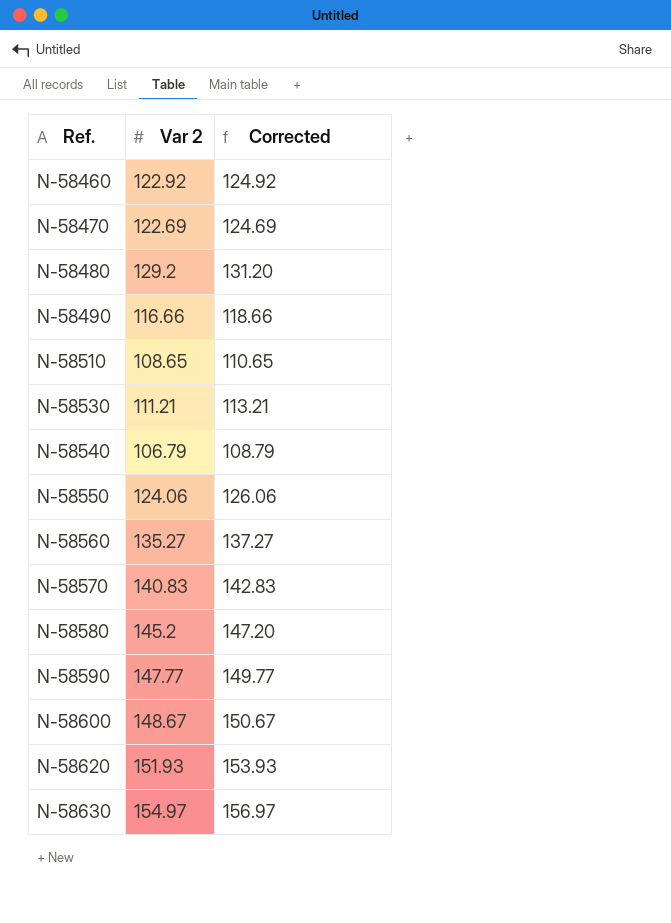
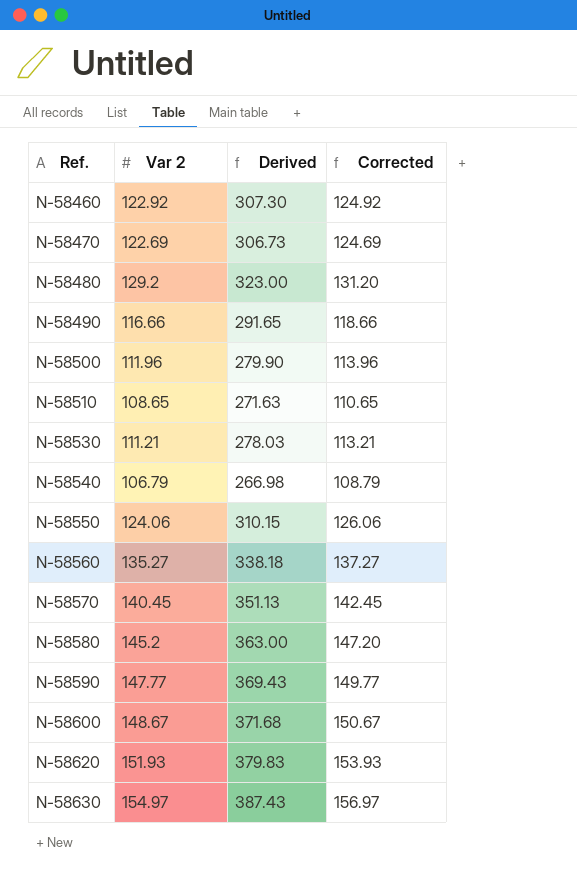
column Derived | formula: none -> [Var 2] * 2.5
row N-58500: none -> 111.96 | 279.90 | 113.96
N-58570 | Var 2: 140.83 -> 140.45
N-58570 | Corrected: 142.83 -> 142.45

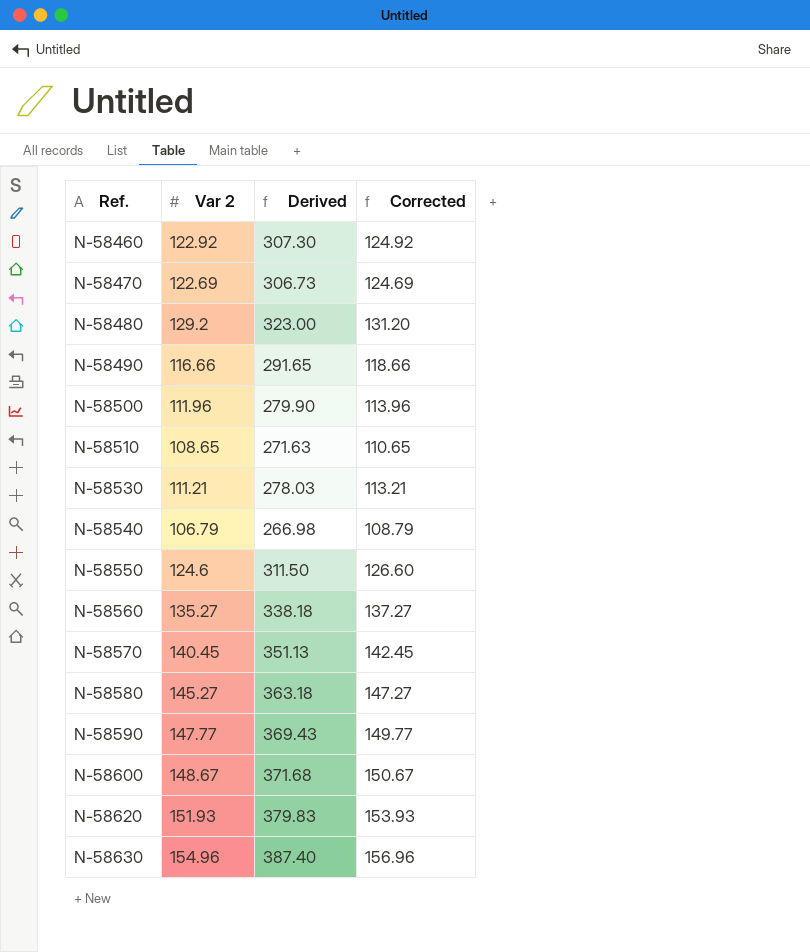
N-58550 | Var 2: 124.06 -> 124.6
N-58550 | Derived: 310.15 -> 311.50
N-58550 | Corrected: 126.06 -> 126.60
N-58580 | Var 2: 145.2 -> 145.27
N-58580 | Derived: 363.00 -> 363.18
N-58580 | Corrected: 147.20 -> 147.27
N-58630 | Var 2: 154.97 -> 154.96
N-58630 | Derived: 387.43 -> 387.40
N-58630 | Corrected: 156.97 -> 156.96

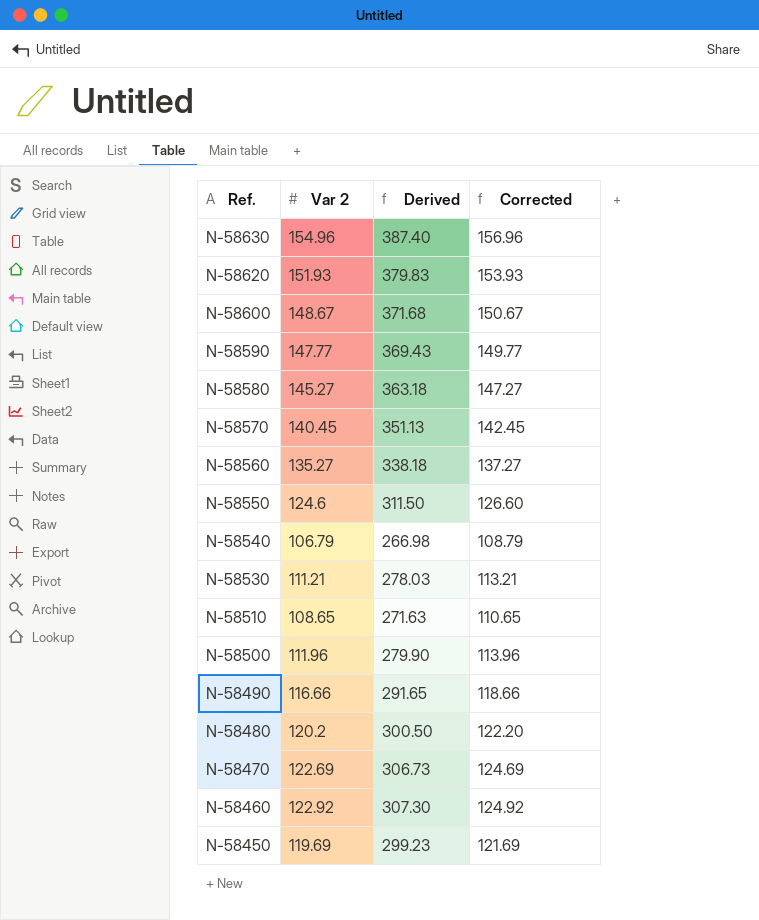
row order: Ref. ascending -> Ref. descending
N-58480 | Var 2: 129.2 -> 120.2
N-58480 | Derived: 323.00 -> 300.50
N-58480 | Corrected: 131.20 -> 122.20
row N-58450: none -> 119.69 | 299.23 | 121.69

